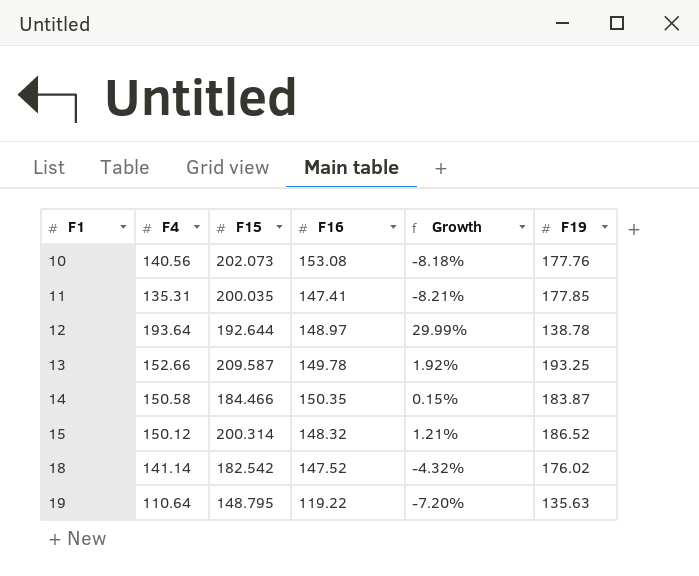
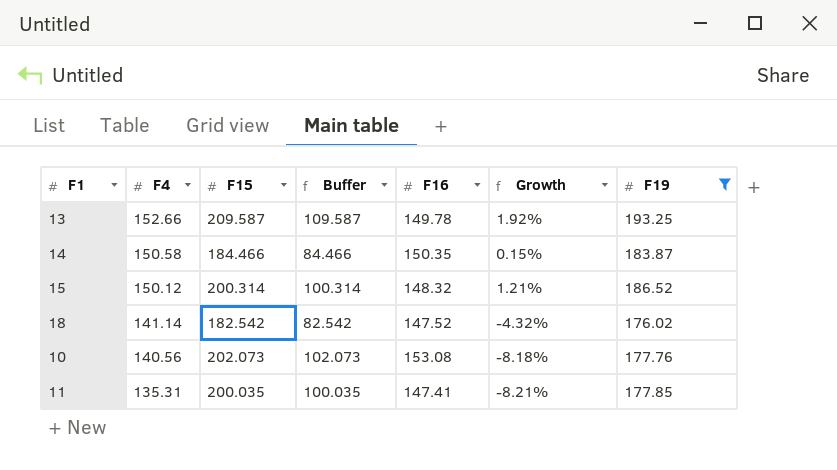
filter: none -> F19 >= 176.02
row order: F1 ascending -> F4 descending
column Buffer | formula: none -> [F15] - 100

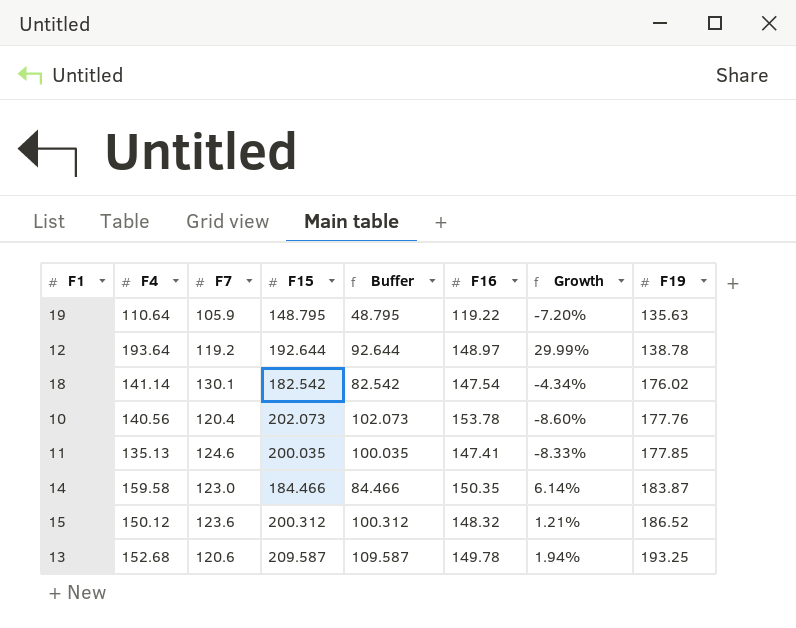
filter: F19 >= 176.02 -> none
row order: F4 descending -> F19 ascending
column F7 | position: none -> 3
18 | F16: 147.52 -> 147.54
18 | Growth: -4.32% -> -4.34%
10 | F16: 153.08 -> 153.78
10 | Growth: -8.18% -> -8.60%
11 | F4: 135.31 -> 135.13
11 | Growth: -8.21% -> -8.33%
14 | F4: 150.58 -> 159.58
14 | Growth: 0.15% -> 6.14%
15 | F15: 200.314 -> 200.312
15 | Buffer: 100.314 -> 100.312
13 | F4: 152.66 -> 152.68
13 | Growth: 1.92% -> 1.94%

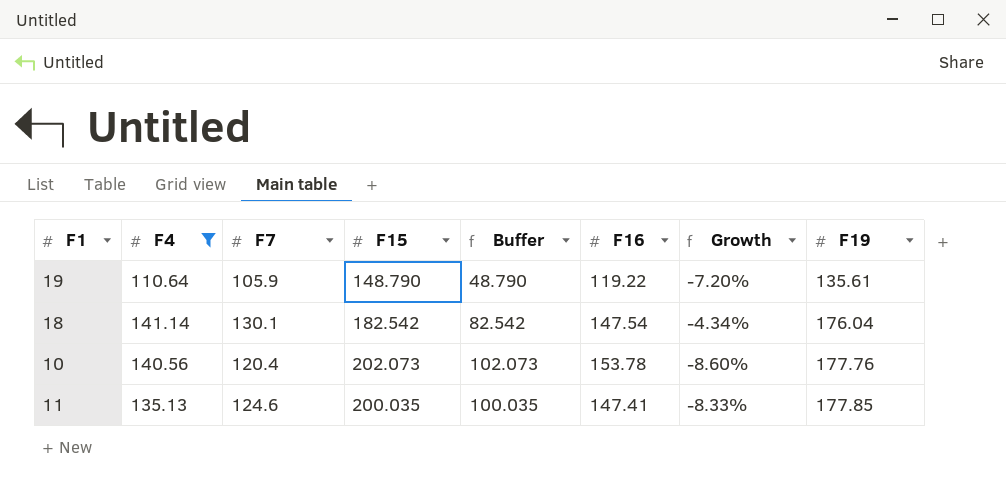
filter: none -> F4 <= 141.14
19 | F15: 148.795 -> 148.790
19 | Buffer: 48.795 -> 48.790
19 | F19: 135.63 -> 135.61
18 | F19: 176.02 -> 176.04

